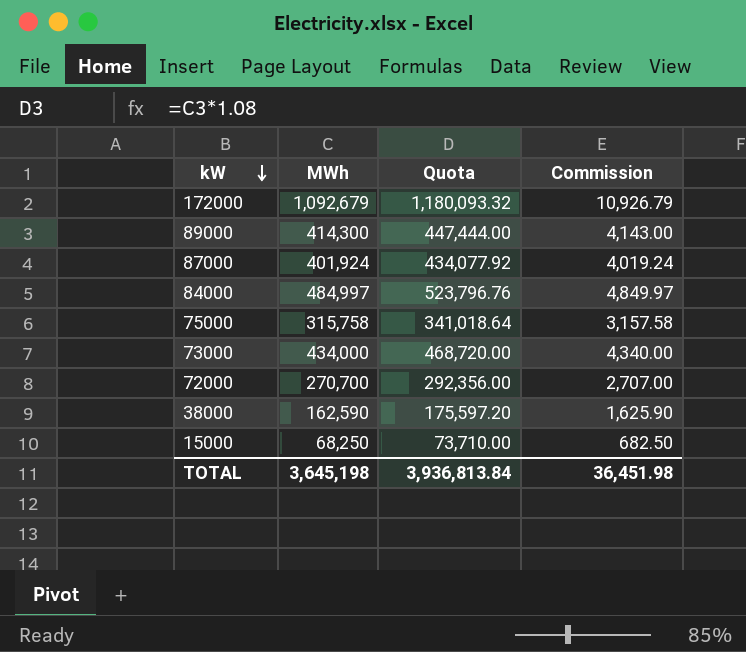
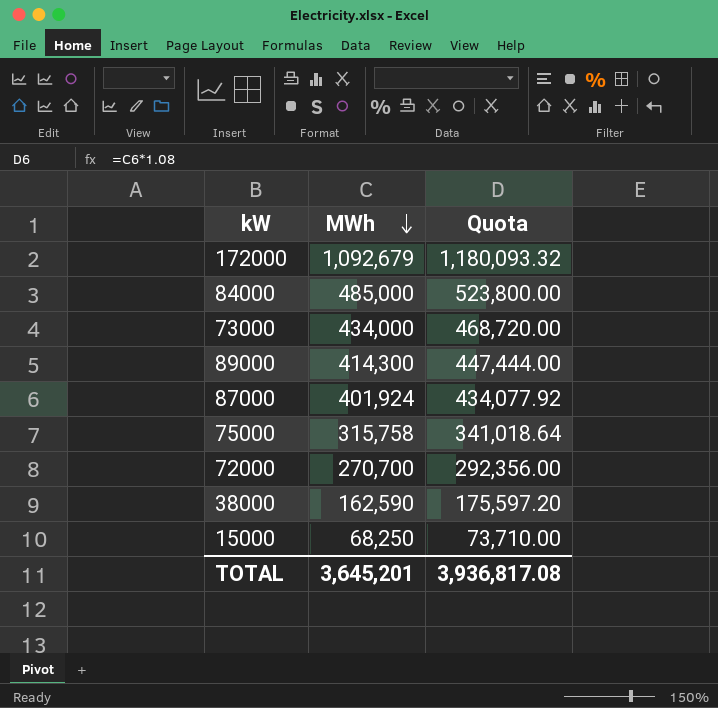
row order: kW descending -> MWh descending
column Commission | formula: [MWh] * 0.01 -> none
84000 | MWh: 484,997 -> 485,000
84000 | Quota: 523,796.76 -> 523,800.00
TOTAL | MWh: 3,645,198 -> 3,645,201
TOTAL | Quota: 3,936,813.84 -> 3,936,817.08

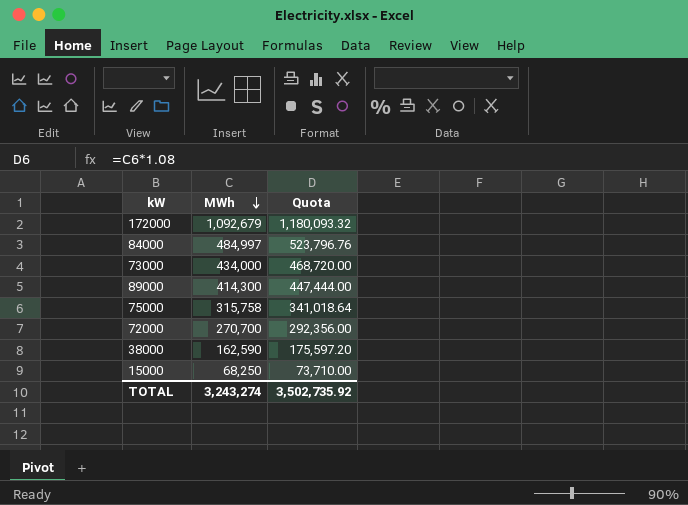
row 87000: 401,924 | 434,077.92 -> none
84000 | MWh: 485,000 -> 484,997
84000 | Quota: 523,800.00 -> 523,796.76
TOTAL | MWh: 3,645,201 -> 3,243,274
TOTAL | Quota: 3,936,817.08 -> 3,502,735.92

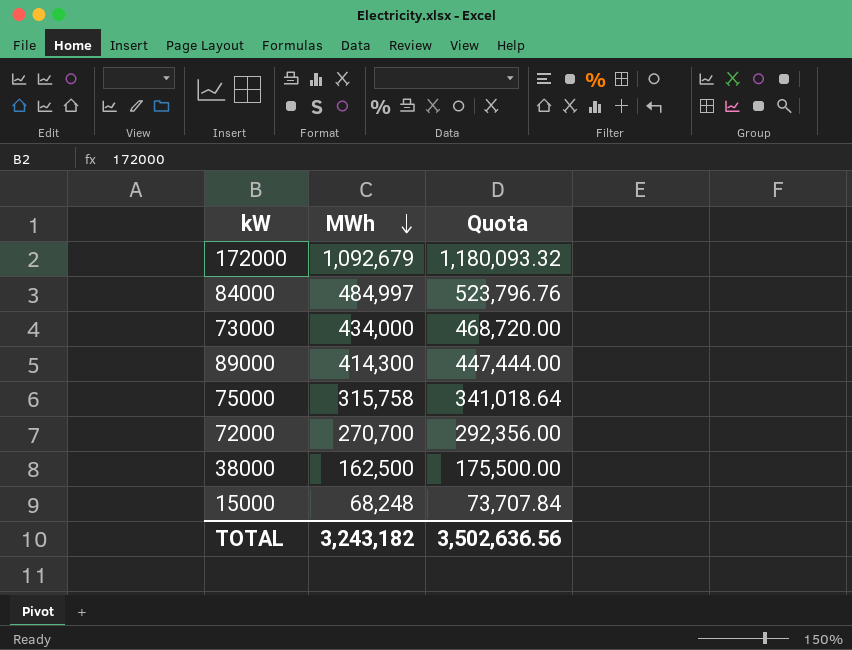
38000 | MWh: 162,590 -> 162,500
38000 | Quota: 175,597.20 -> 175,500.00
15000 | MWh: 68,250 -> 68,248
15000 | Quota: 73,710.00 -> 73,707.84
TOTAL | MWh: 3,243,274 -> 3,243,182
TOTAL | Quota: 3,502,735.92 -> 3,502,636.56

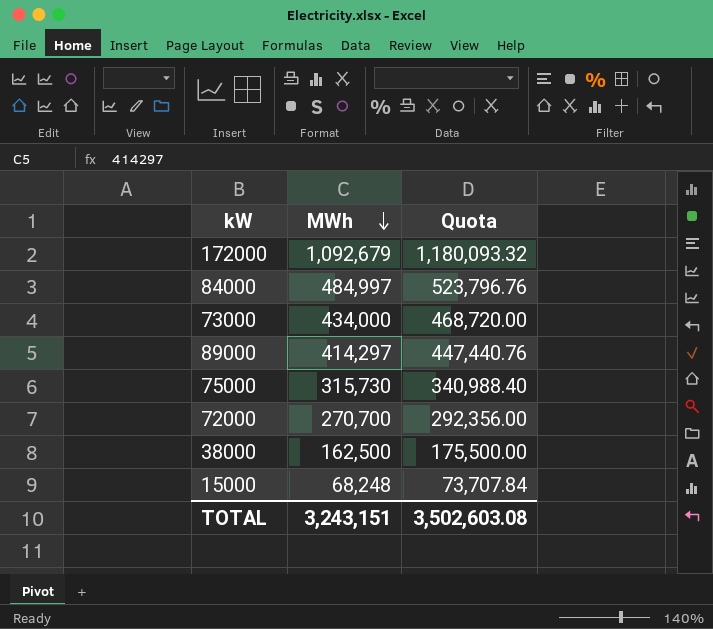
89000 | MWh: 414,300 -> 414,297
89000 | Quota: 447,444.00 -> 447,440.76
75000 | MWh: 315,758 -> 315,730
75000 | Quota: 341,018.64 -> 340,988.40
TOTAL | MWh: 3,243,182 -> 3,243,151
TOTAL | Quota: 3,502,636.56 -> 3,502,603.08

